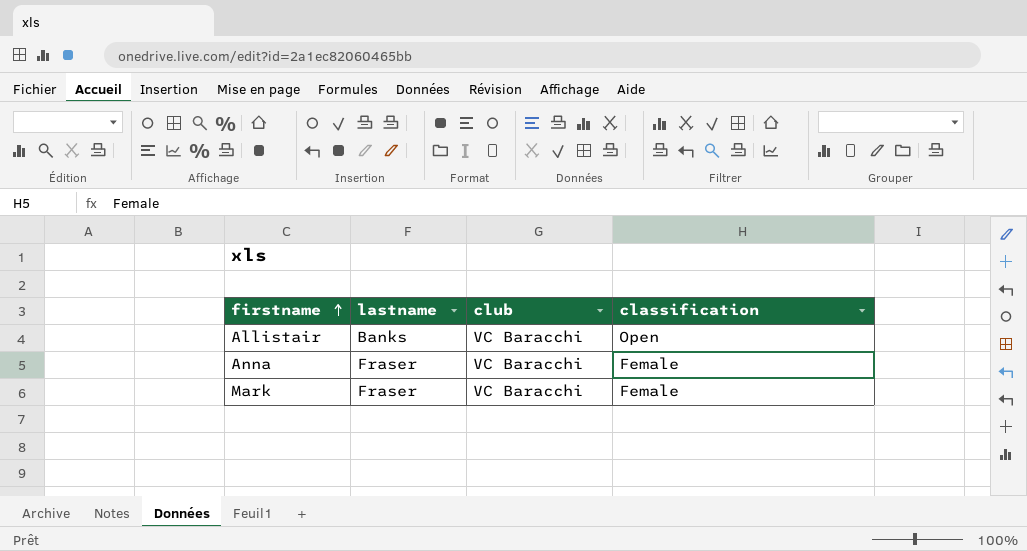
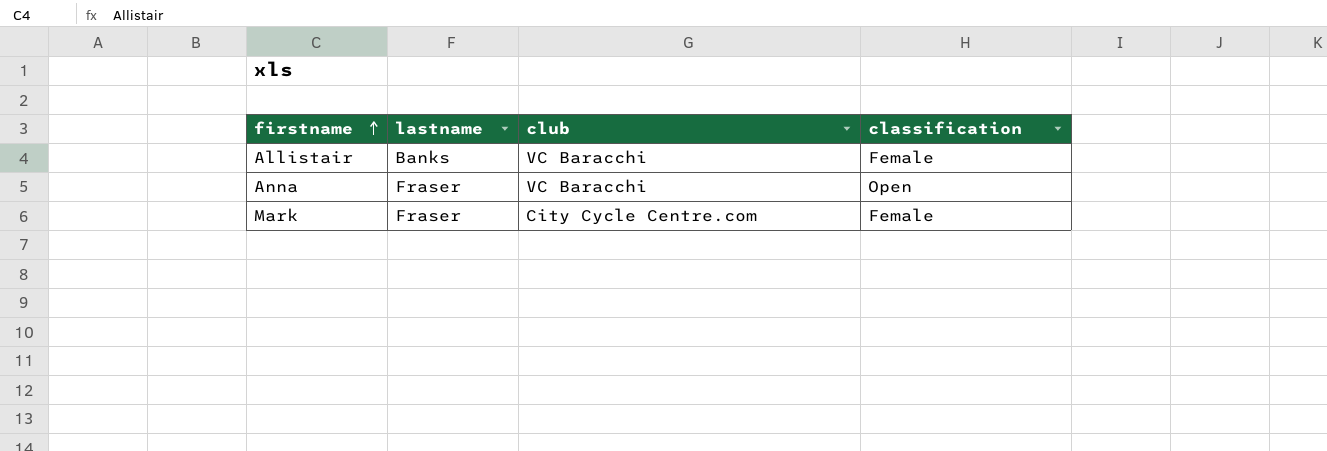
Allistair | classification: Open -> Female
Anna | classification: Female -> Open
Mark | club: VC Baracchi -> City Cycle Centre.com

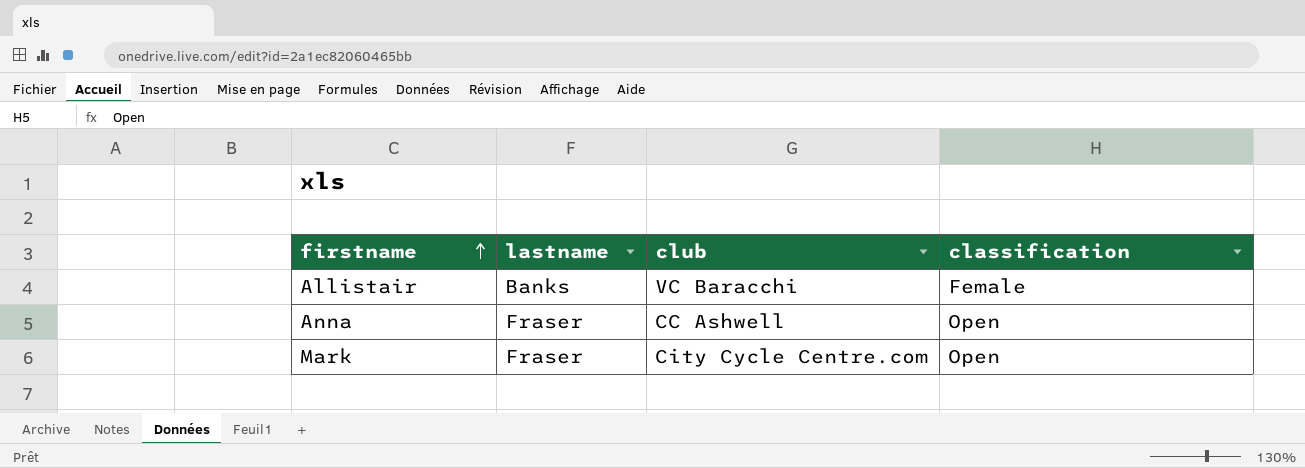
Anna | club: VC Baracchi -> CC Ashwell
Mark | classification: Female -> Open

